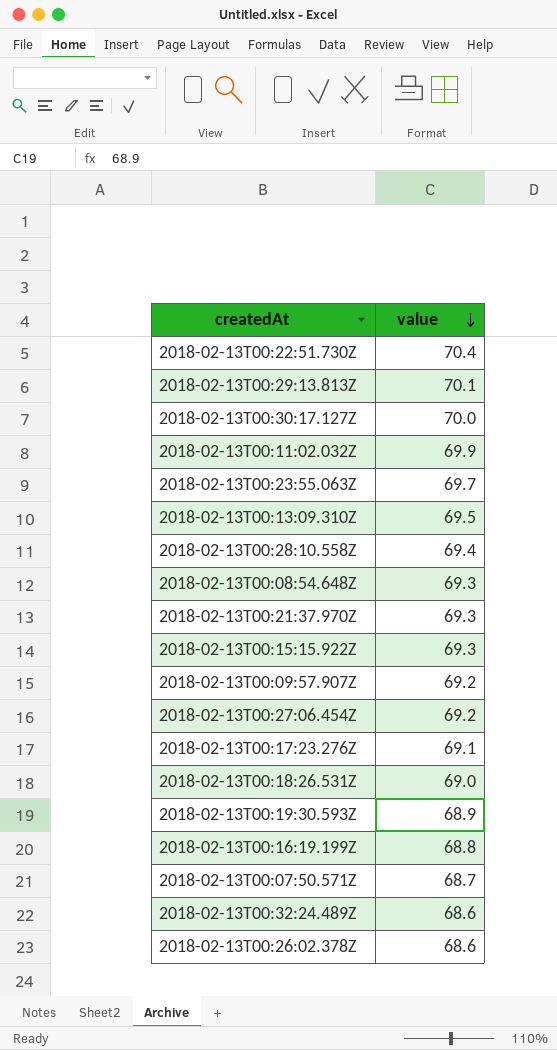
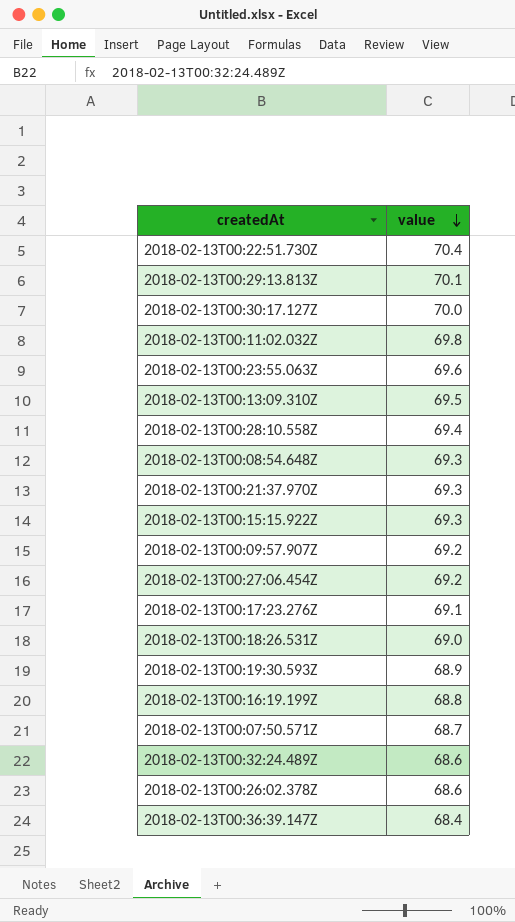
2018-02-13T00:11:02.032Z | value: 69.9 -> 69.8
2018-02-13T00:23:55.063Z | value: 69.7 -> 69.6
row 2018-02-13T00:36:39.147Z: none -> 68.4

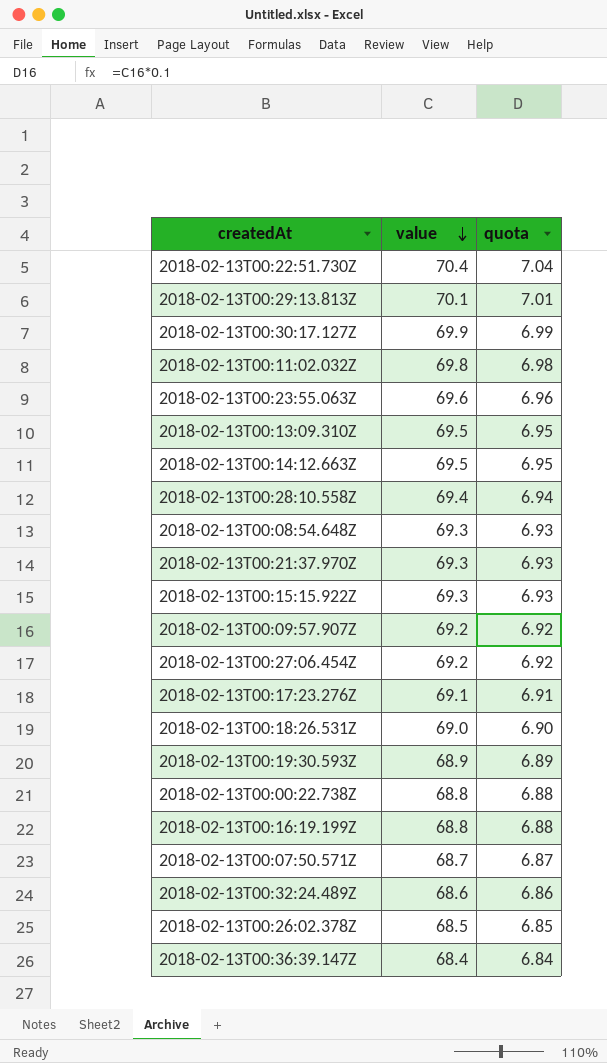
column quota | formula: none -> [value] * 0.1
2018-02-13T00:30:17.127Z | value: 70.0 -> 69.9
row 2018-02-13T00:14:12.663Z: none -> 69.5 | 6.95
row 2018-02-13T00:00:22.738Z: none -> 68.8 | 6.88
2018-02-13T00:26:02.378Z | value: 68.6 -> 68.5

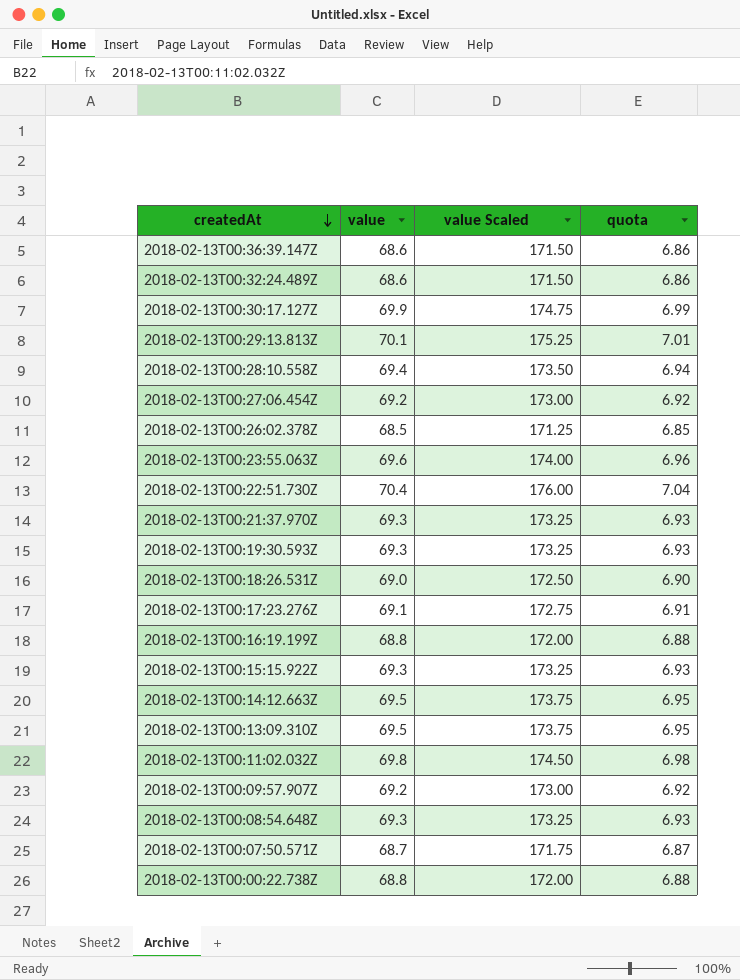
row order: value descending -> createdAt descending
column value Scaled | formula: none -> [value] * 2.5
2018-02-13T00:36:39.147Z | value: 68.4 -> 68.6
2018-02-13T00:36:39.147Z | quota: 6.84 -> 6.86
2018-02-13T00:19:30.593Z | value: 68.9 -> 69.3
2018-02-13T00:19:30.593Z | quota: 6.89 -> 6.93

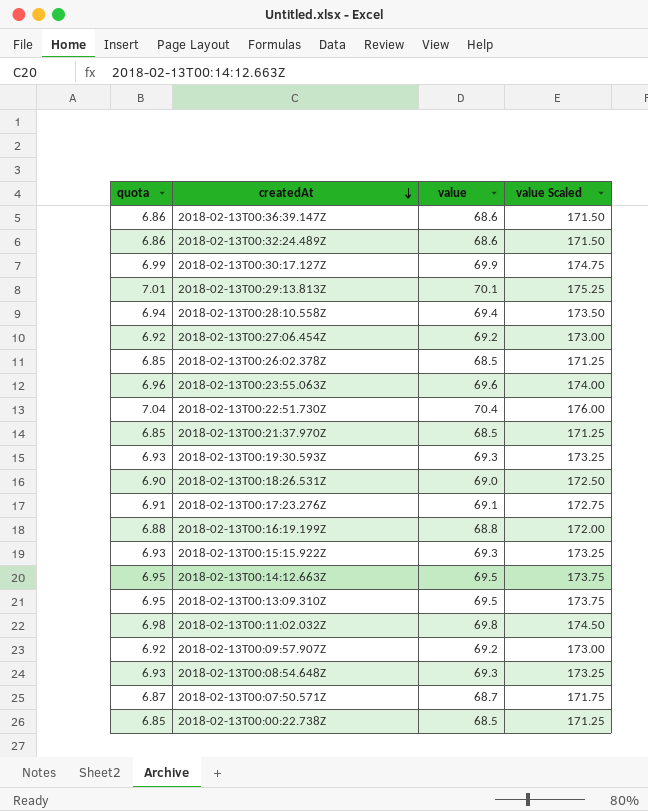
column quota | position: 4 -> 1
2018-02-13T00:21:37.970Z | quota: 6.93 -> 6.85
2018-02-13T00:21:37.970Z | value: 69.3 -> 68.5
2018-02-13T00:21:37.970Z | value Scaled: 173.25 -> 171.25
2018-02-13T00:00:22.738Z | quota: 6.88 -> 6.85
2018-02-13T00:00:22.738Z | value: 68.8 -> 68.5
2018-02-13T00:00:22.738Z | value Scaled: 172.00 -> 171.25

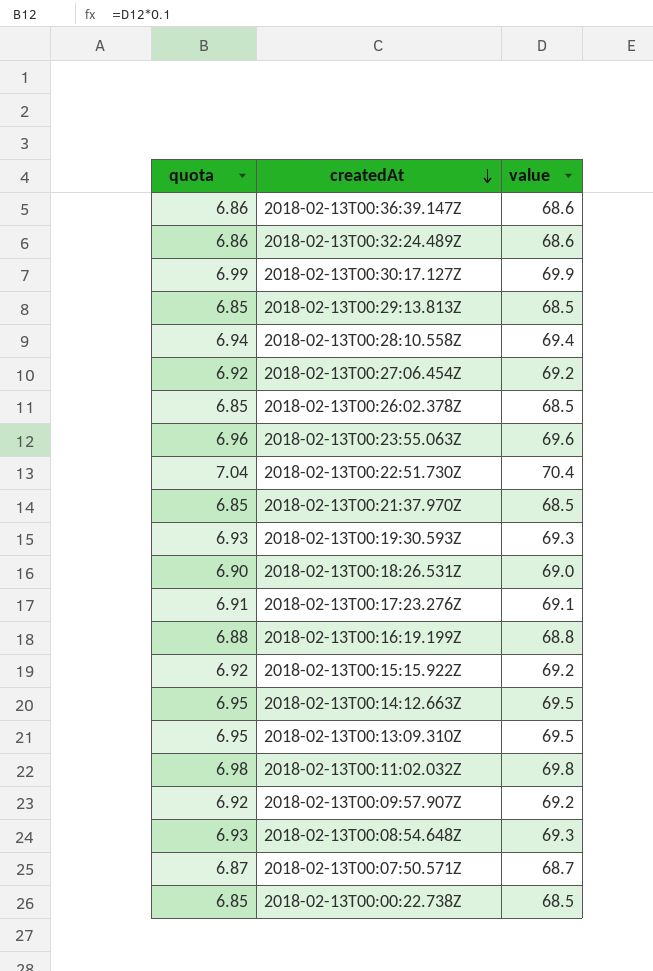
column value Scaled | formula: [value] * 2.5 -> none
2018-02-13T00:29:13.813Z | quota: 7.01 -> 6.85
2018-02-13T00:29:13.813Z | value: 70.1 -> 68.5
2018-02-13T00:15:15.922Z | quota: 6.93 -> 6.92
2018-02-13T00:15:15.922Z | value: 69.3 -> 69.2

